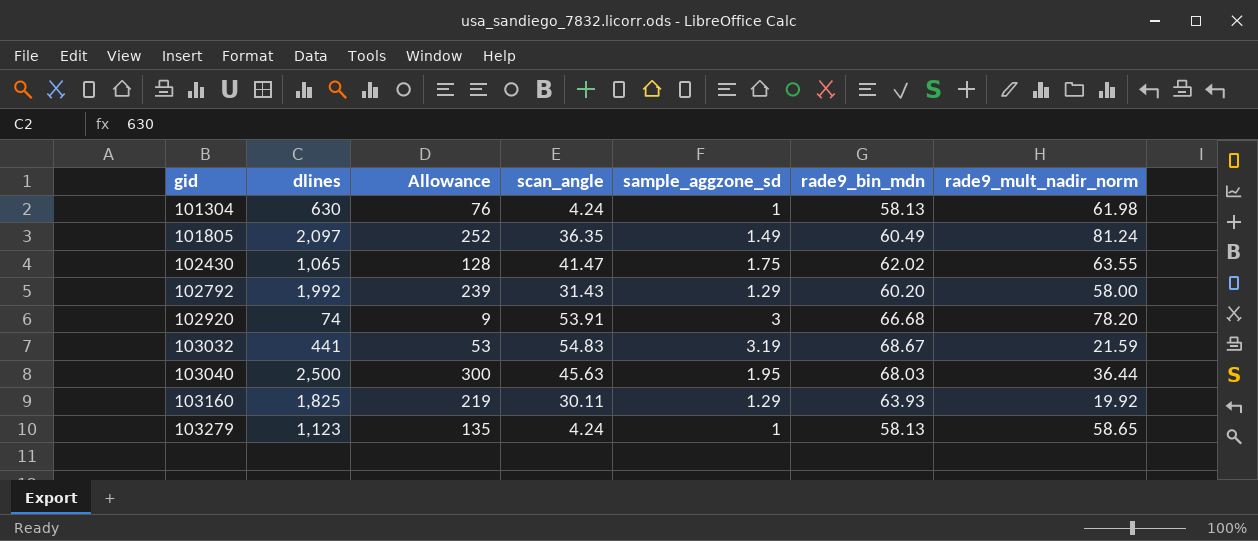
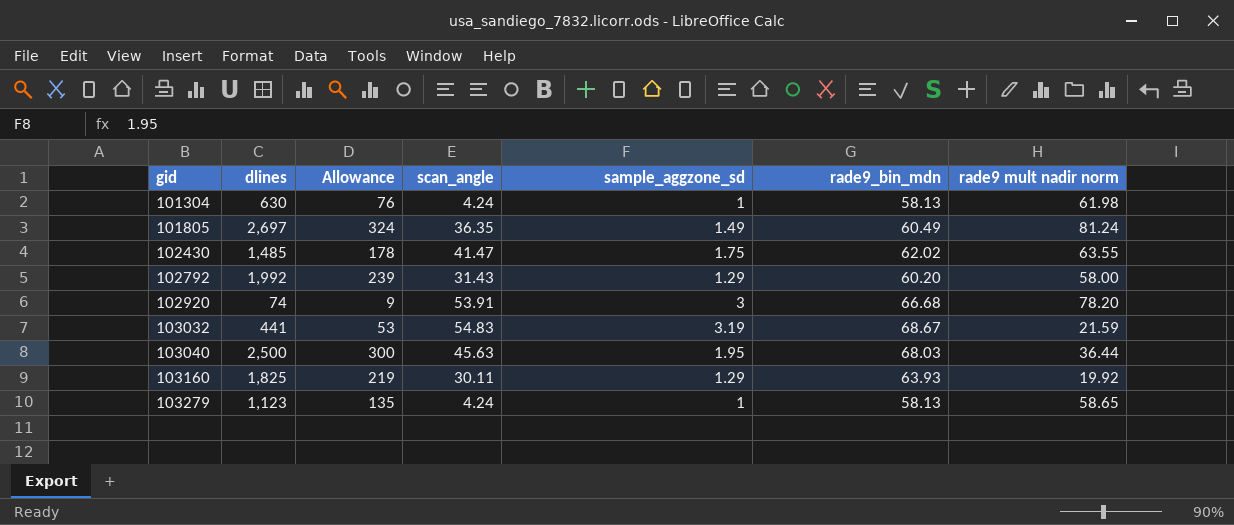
column name: rade9_mult_nadir_norm -> rade9 mult nadir norm
101805 | dlines: 2,097 -> 2,697
101805 | Allowance: 252 -> 324
102430 | dlines: 1,065 -> 1,485
102430 | Allowance: 128 -> 178

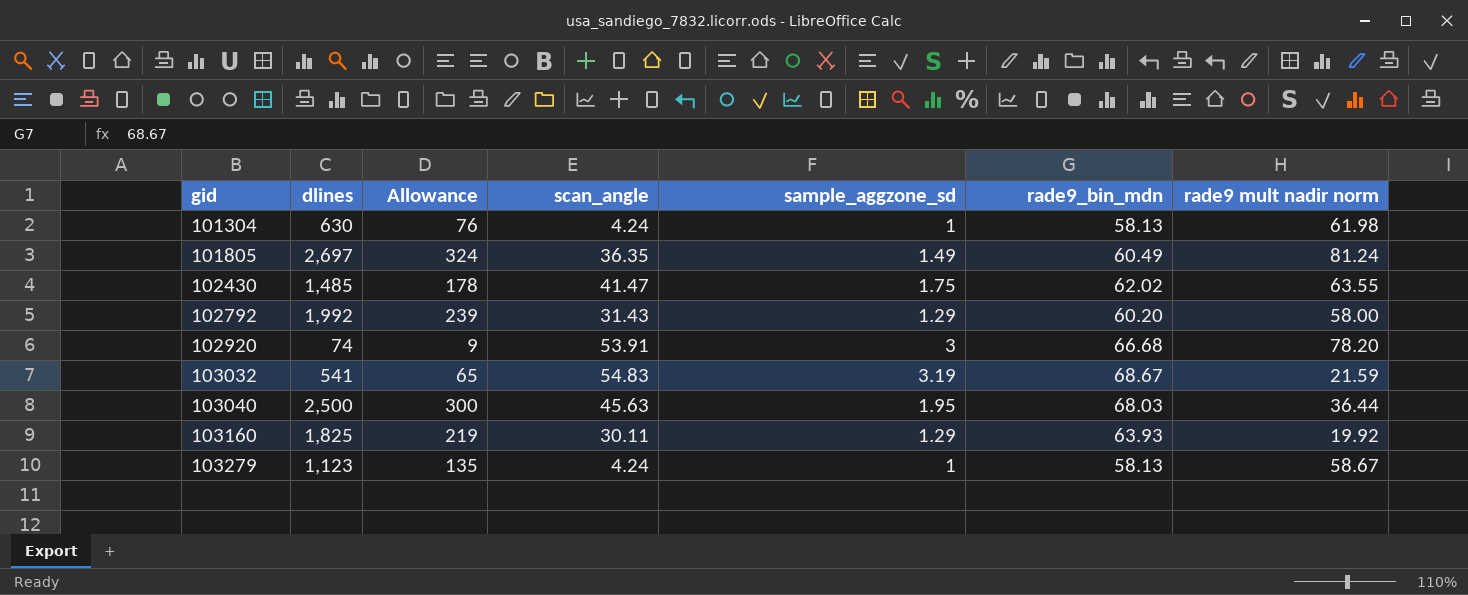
103032 | dlines: 441 -> 541
103032 | Allowance: 53 -> 65
103279 | rade9 mult nadir norm: 58.65 -> 58.67

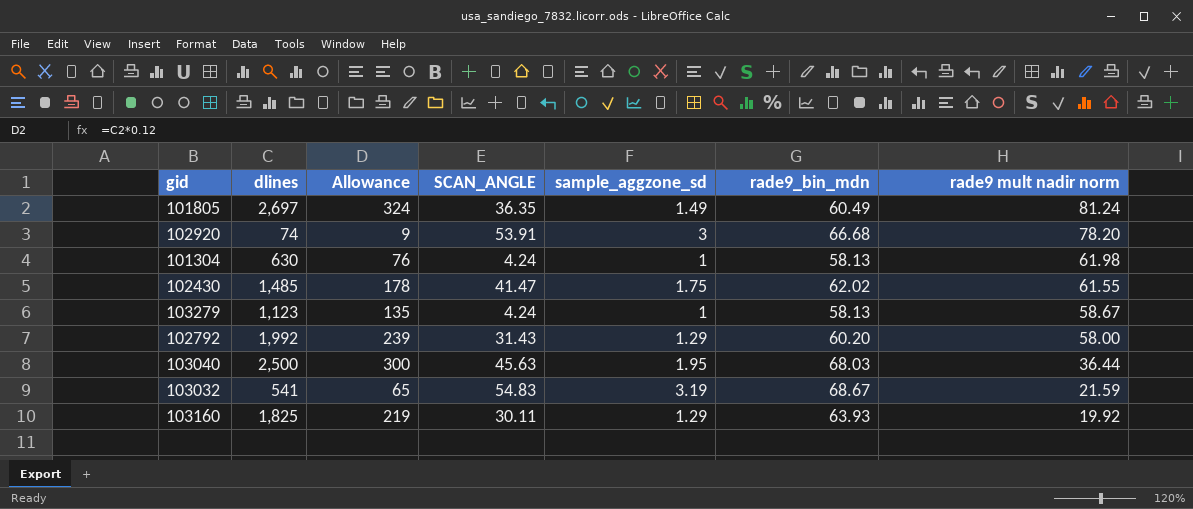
row order: gid ascending -> rade9 mult nadir norm descending
column name: scan_angle -> SCAN_ANGLE
102430 | rade9 mult nadir norm: 63.55 -> 61.55

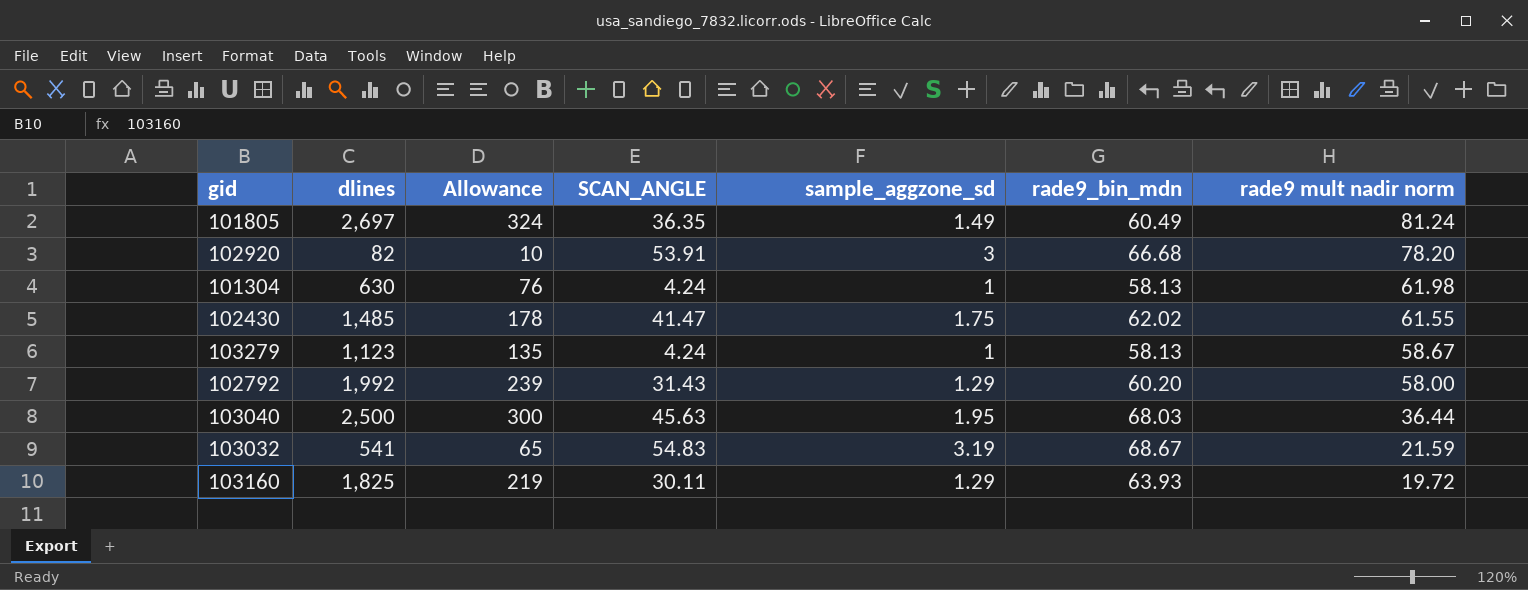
102920 | dlines: 74 -> 82
102920 | Allowance: 9 -> 10
103160 | rade9 mult nadir norm: 19.92 -> 19.72

